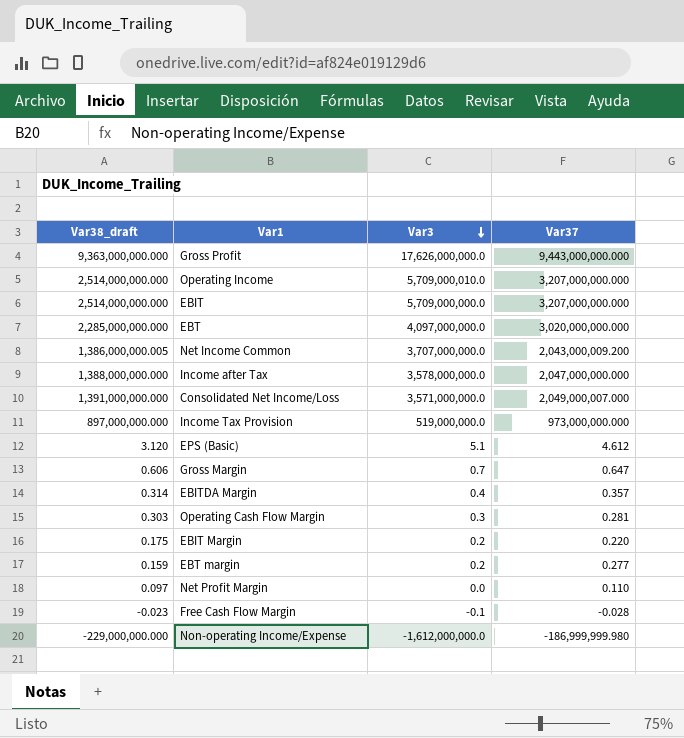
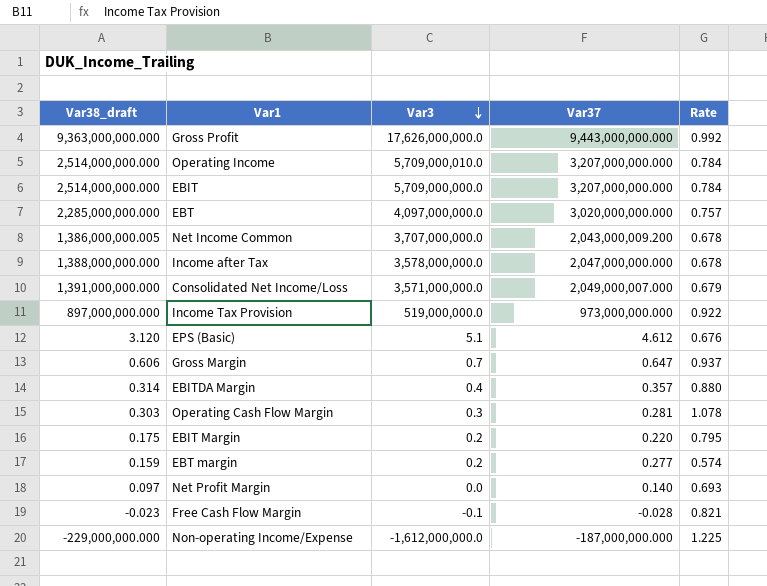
column Rate | formula: none -> [Var38_draft] / [Var37]
Net Profit Margin | Var37: 0.110 -> 0.140
Non-operating Income/Expense | Var37: -186,999,999.980 -> -187,000,000.000

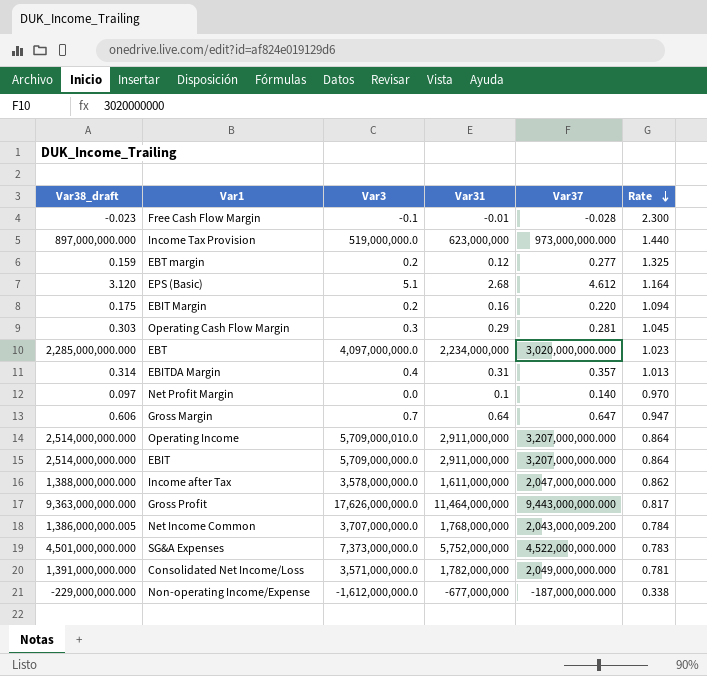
row order: Var3 descending -> Rate descending
column Var31 | position: none -> 4
column Rate | formula: [Var38_draft] / [Var37] -> [Var38_draft] / [Var31]
row SG&A Expenses: none -> 4,501,000,000.000 | 7,373,000,000.0 | 5,752,000,000 | 4,522,000,000.000 | 0.783
Consolidated Net Income/Loss | Var37: 2,049,000,007.000 -> 2,049,000,000.000

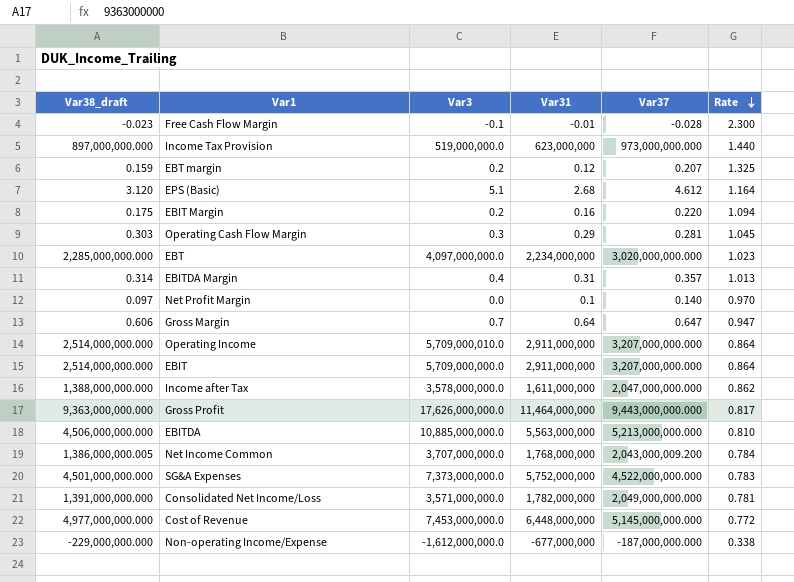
EBT margin | Var37: 0.277 -> 0.207
row EBITDA: none -> 4,506,000,000.000 | 10,885,000,000.0 | 5,563,000,000 | 5,213,000,000.000 | 0.810
row Cost of Revenue: none -> 4,977,000,000.000 | 7,453,000,000.0 | 6,448,000,000 | 5,145,000,000.000 | 0.772

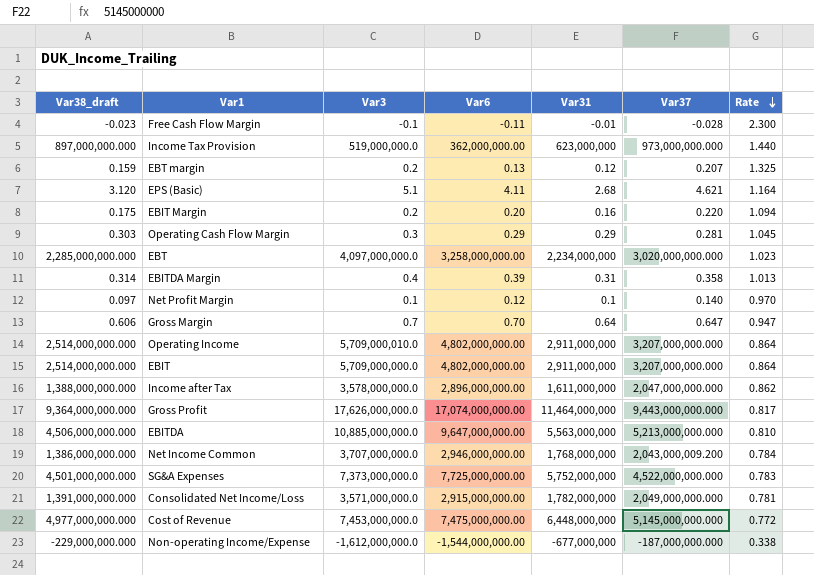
column Var6 | position: none -> 4
EPS (Basic) | Var37: 4.612 -> 4.621
EBITDA Margin | Var37: 0.357 -> 0.358
Net Profit Margin | Var3: 0.0 -> 0.1
Gross Profit | Var38_draft: 9,363,000,000.000 -> 9,364,000,000.000
Net Income Common | Var38_draft: 1,386,000,000.005 -> 1,386,000,000.000

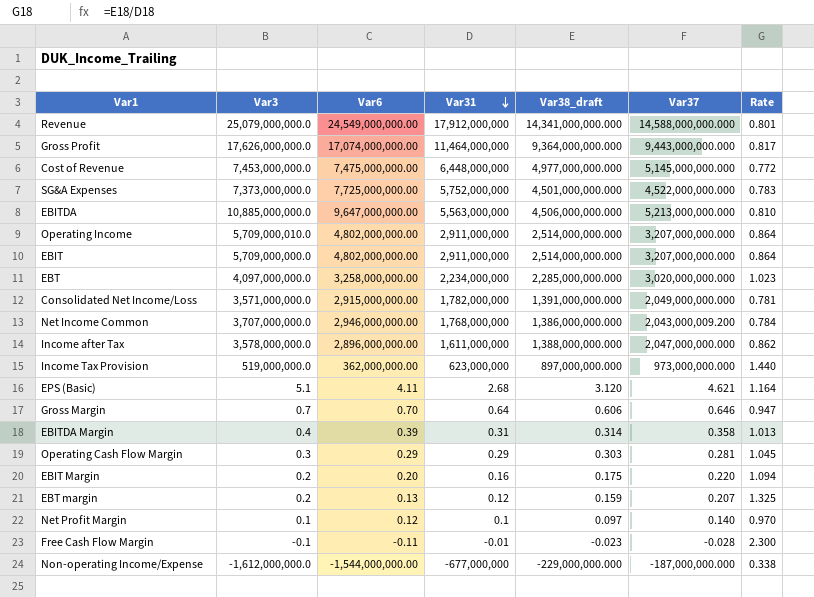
row order: Rate descending -> Var31 descending
column Var38_draft | position: 1 -> 5
row Revenue: none -> 25,079,000,000.0 | 24,549,000,000.00 | 17,912,000,000 | 14,341,000,000.000 | 14,588,000,000.000 | 0.801
Gross Margin | Var37: 0.647 -> 0.646

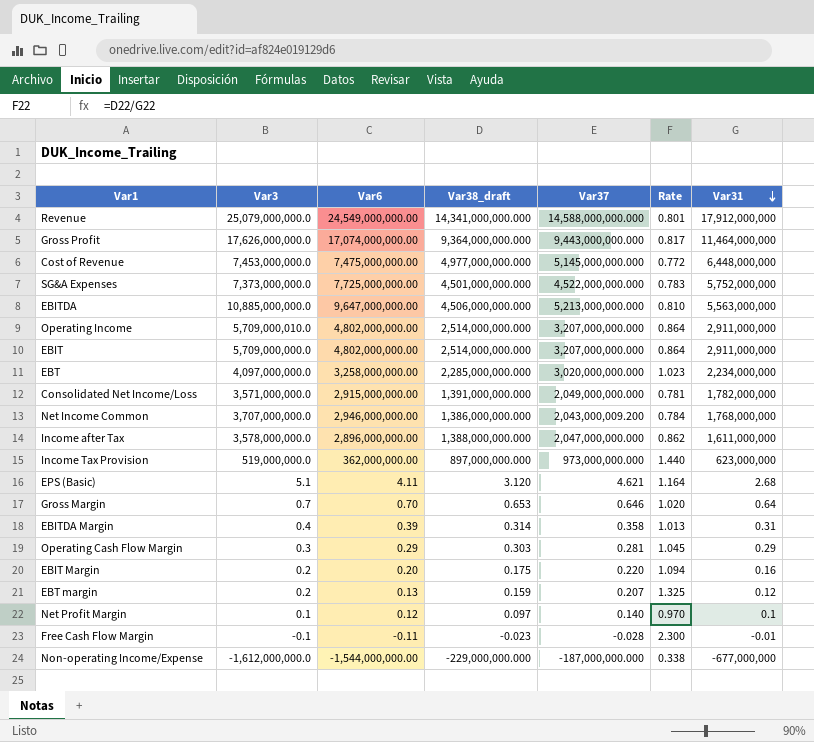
column Var31 | position: 4 -> 7
Gross Margin | Var38_draft: 0.606 -> 0.653
Gross Margin | Rate: 0.947 -> 1.020

